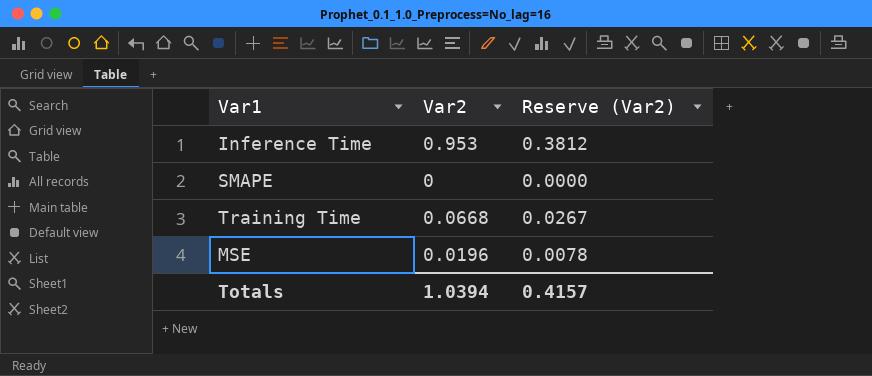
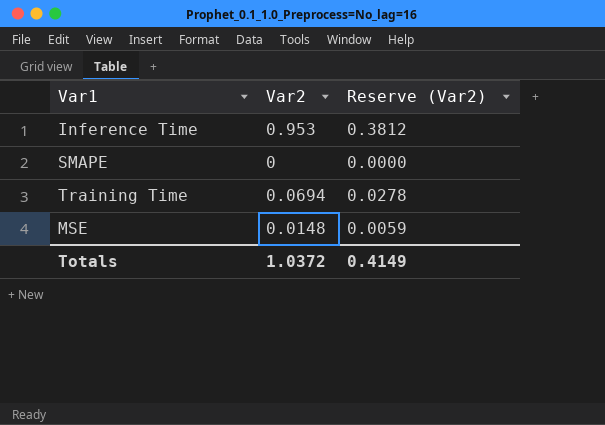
Training Time | Var2: 0.0668 -> 0.0694
Training Time | Reserve (Var2): 0.0267 -> 0.0278
MSE | Var2: 0.0196 -> 0.0148
MSE | Reserve (Var2): 0.0078 -> 0.0059
Totals | Var2: 1.0394 -> 1.0372
Totals | Reserve (Var2): 0.4157 -> 0.4149

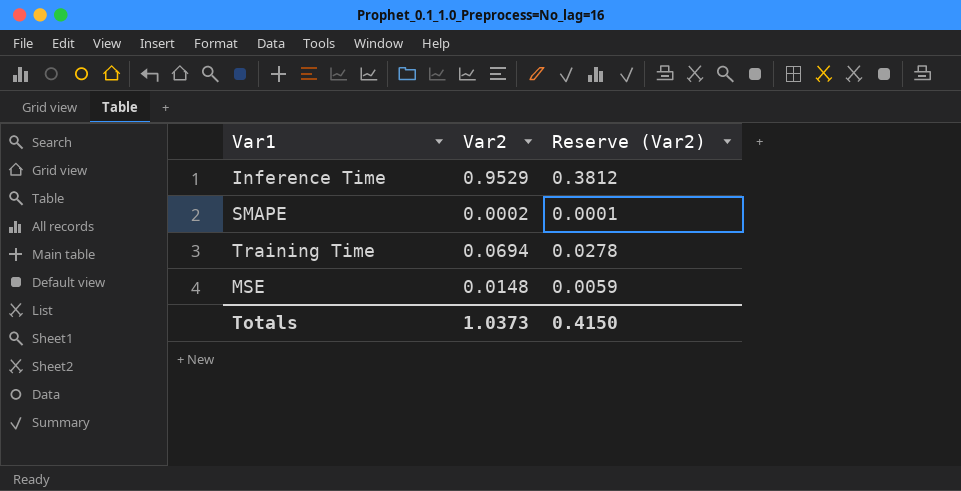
Inference Time | Var2: 0.953 -> 0.9529
SMAPE | Var2: 0 -> 0.0002
SMAPE | Reserve (Var2): 0.0000 -> 0.0001
Totals | Var2: 1.0372 -> 1.0373
Totals | Reserve (Var2): 0.4149 -> 0.4150

